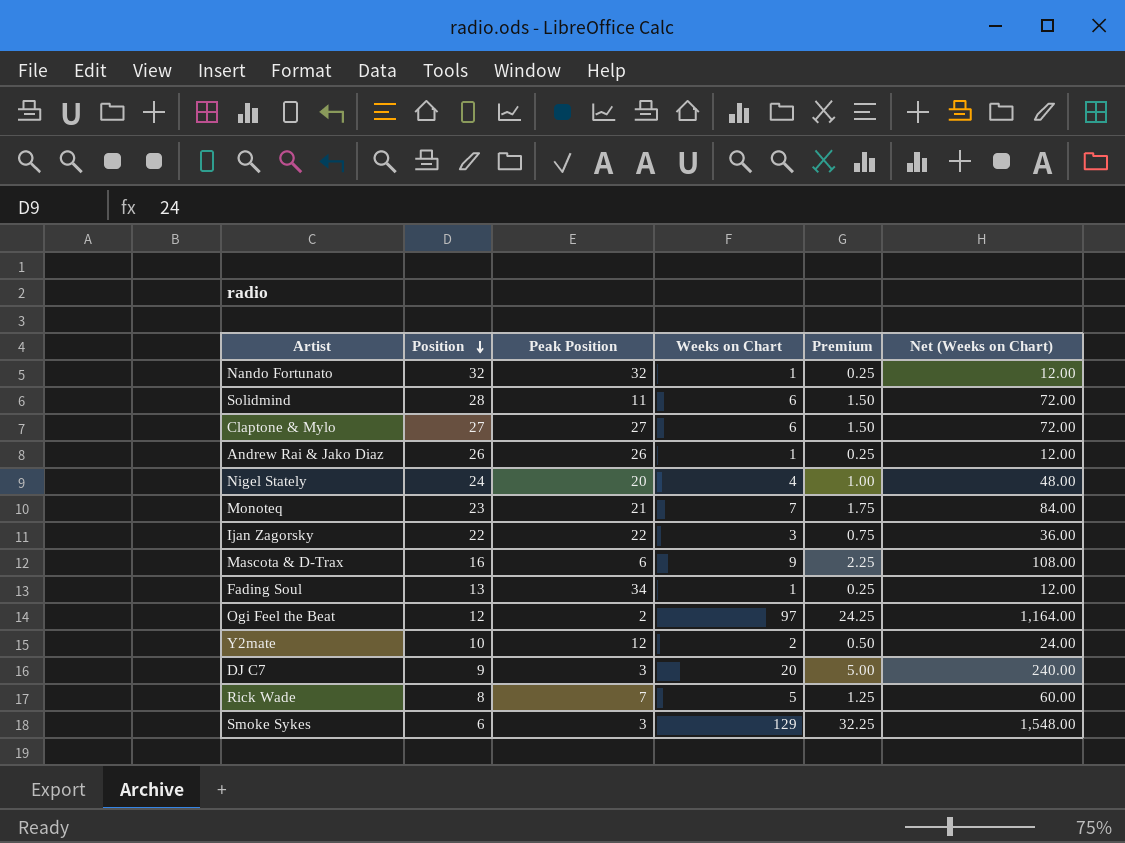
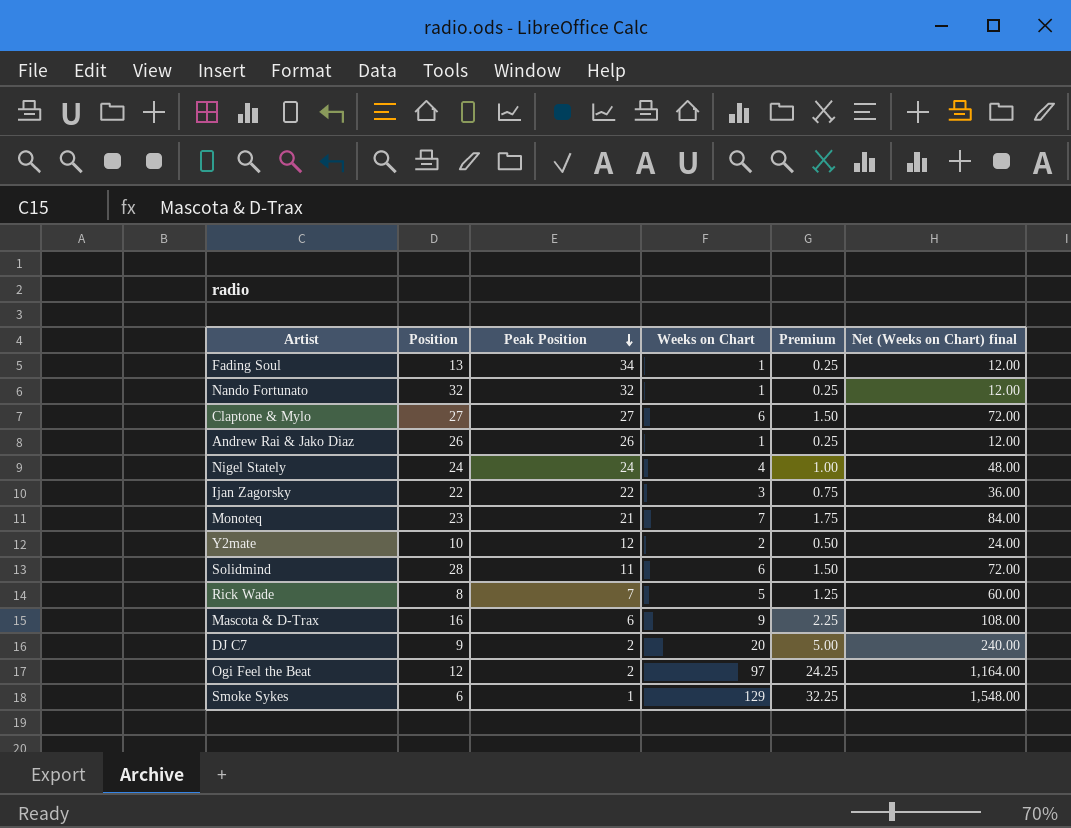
row order: Position descending -> Peak Position descending
column name: Net (Weeks on Chart) -> Net (Weeks on Chart) final
Nigel Stately | Peak Position: 20 -> 24
DJ C7 | Peak Position: 3 -> 2
Smoke Sykes | Peak Position: 3 -> 1

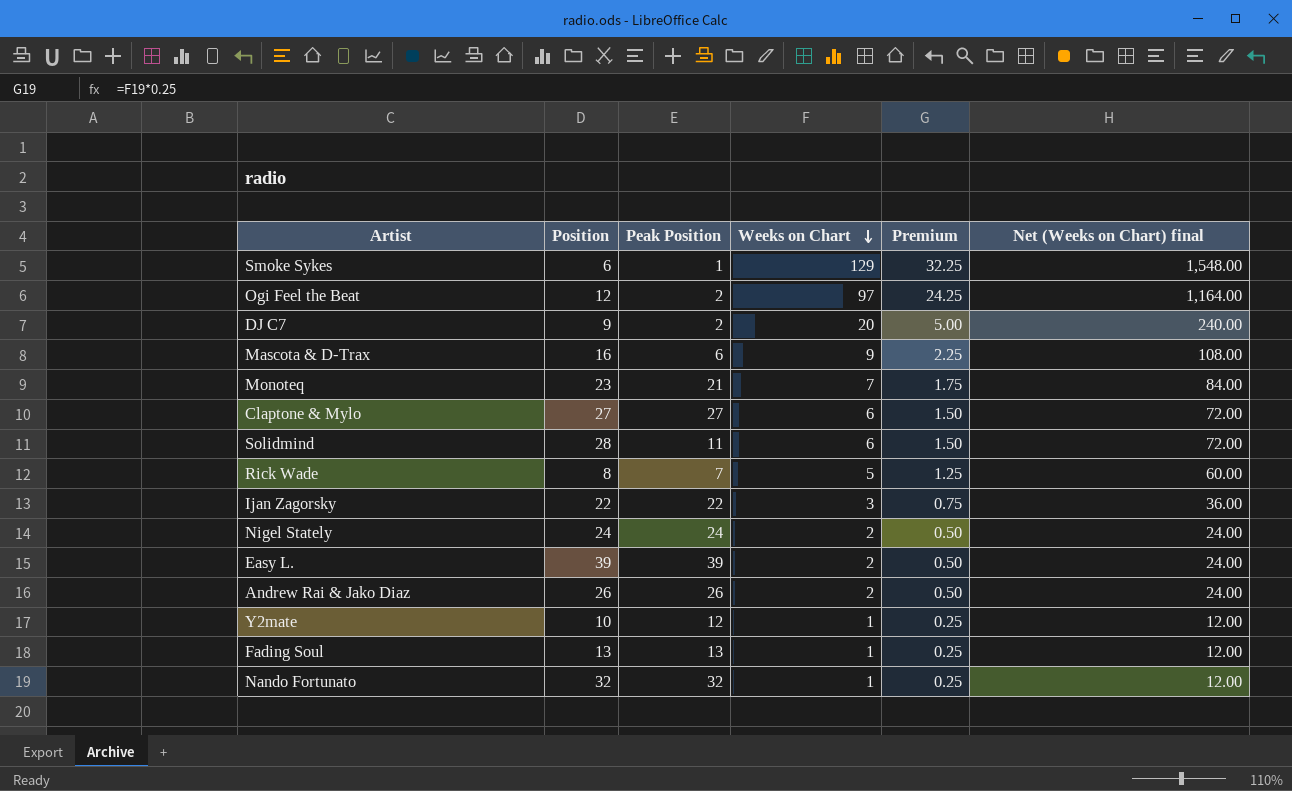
row order: Peak Position descending -> Weeks on Chart descending
Nigel Stately | Weeks on Chart: 4 -> 2
Nigel Stately | Premium: 1.00 -> 0.50
Nigel Stately | Net (Weeks on Chart) final: 48.00 -> 24.00
row Easy L.: none -> 39 | 39 | 2 | 0.50 | 24.00
Andrew Rai & Jako Diaz | Weeks on Chart: 1 -> 2
Andrew Rai & Jako Diaz | Premium: 0.25 -> 0.50
Andrew Rai & Jako Diaz | Net (Weeks on Chart) final: 12.00 -> 24.00
Y2mate | Weeks on Chart: 2 -> 1
Y2mate | Premium: 0.50 -> 0.25
Y2mate | Net (Weeks on Chart) final: 24.00 -> 12.00
Fading Soul | Peak Position: 34 -> 13

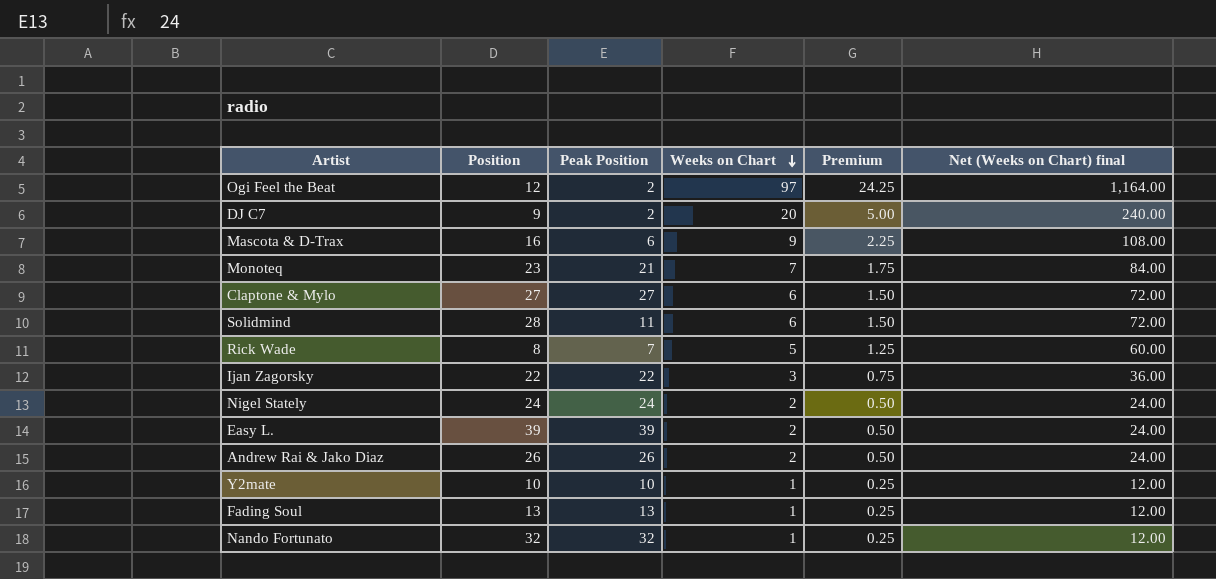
row Smoke Sykes: 6 | 1 | 129 | 32.25 | 1,548.00 -> none
Y2mate | Peak Position: 12 -> 10

